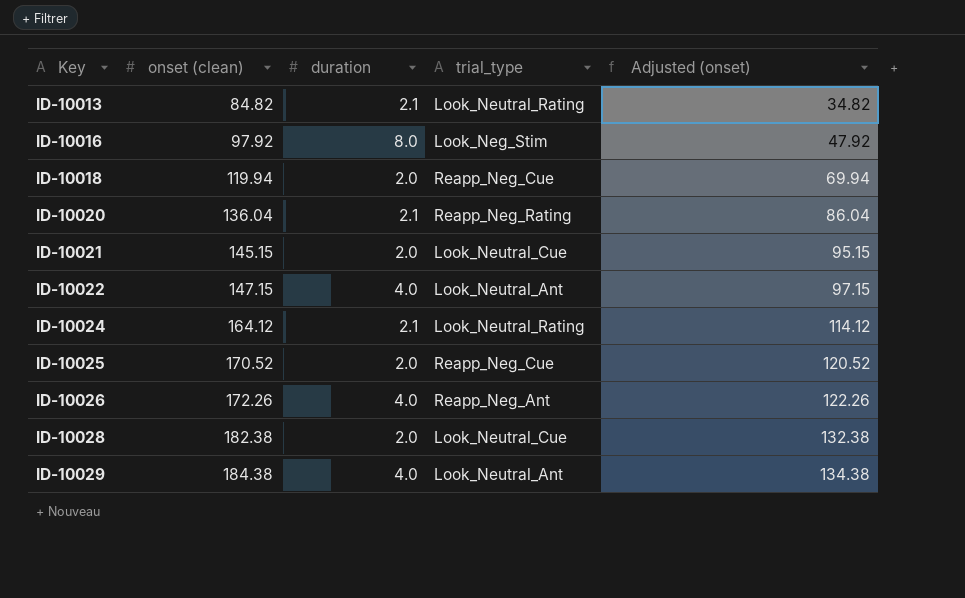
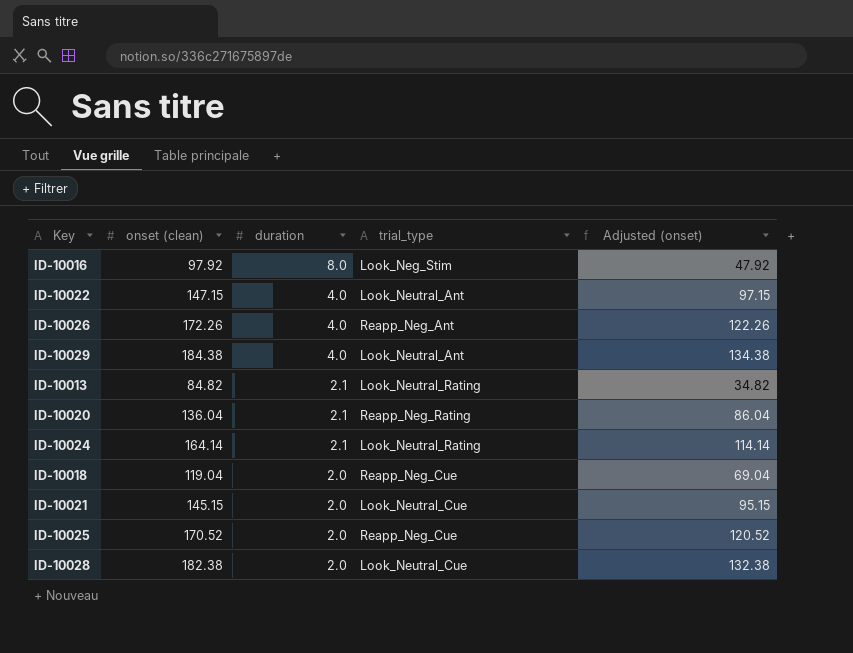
row order: Key ascending -> duration descending
ID-10024 | onset (clean): 164.12 -> 164.14
ID-10024 | Adjusted (onset): 114.12 -> 114.14
ID-10018 | onset (clean): 119.94 -> 119.04
ID-10018 | Adjusted (onset): 69.94 -> 69.04

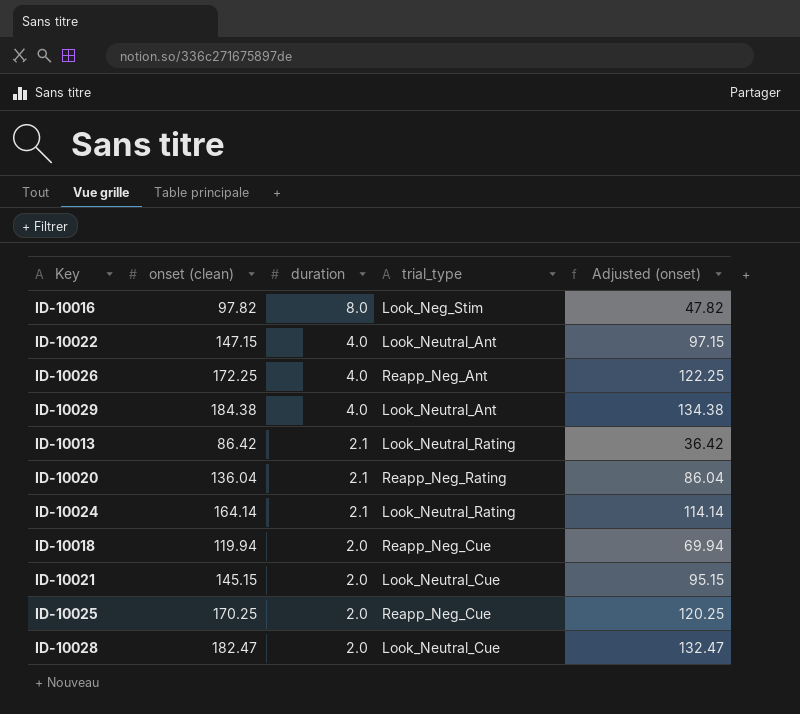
ID-10016 | onset (clean): 97.92 -> 97.82
ID-10016 | Adjusted (onset): 47.92 -> 47.82
ID-10026 | onset (clean): 172.26 -> 172.25
ID-10026 | Adjusted (onset): 122.26 -> 122.25
ID-10013 | onset (clean): 84.82 -> 86.42
ID-10013 | Adjusted (onset): 34.82 -> 36.42
ID-10018 | onset (clean): 119.04 -> 119.94
ID-10018 | Adjusted (onset): 69.04 -> 69.94
ID-10025 | onset (clean): 170.52 -> 170.25
ID-10025 | Adjusted (onset): 120.52 -> 120.25
ID-10028 | onset (clean): 182.38 -> 182.47
ID-10028 | Adjusted (onset): 132.38 -> 132.47

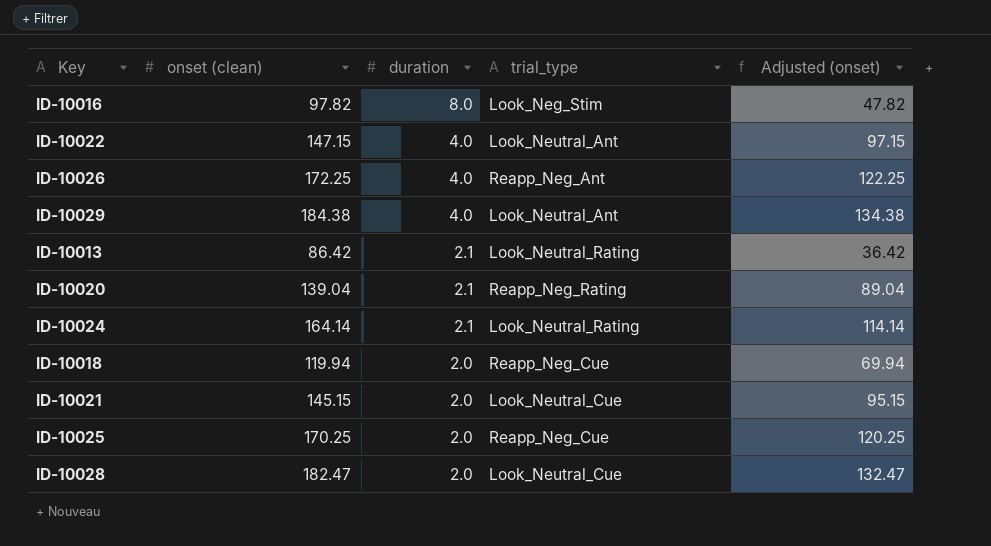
ID-10020 | onset (clean): 136.04 -> 139.04
ID-10020 | Adjusted (onset): 86.04 -> 89.04

